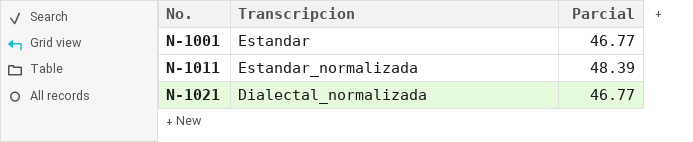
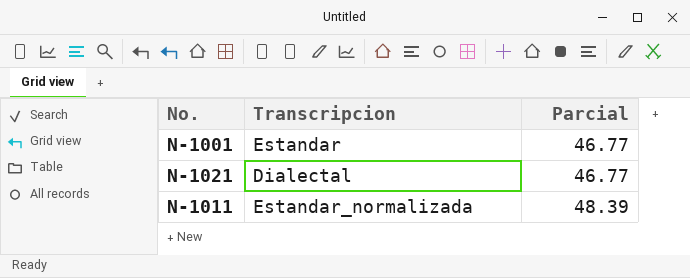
row order: No. ascending -> Parcial ascending
N-1021 | Transcripcion: Dialectal_normalizada -> Dialectal

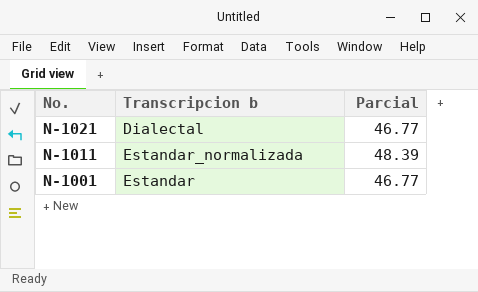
row order: Parcial ascending -> No. descending
column name: Transcripcion -> Transcripcion b

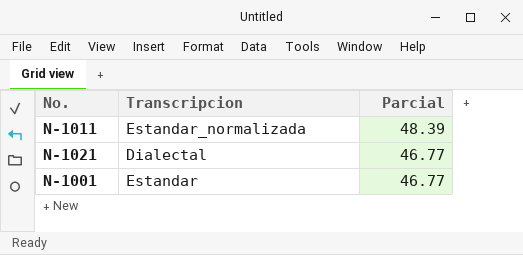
row order: No. descending -> Parcial descending
column name: Transcripcion b -> Transcripcion

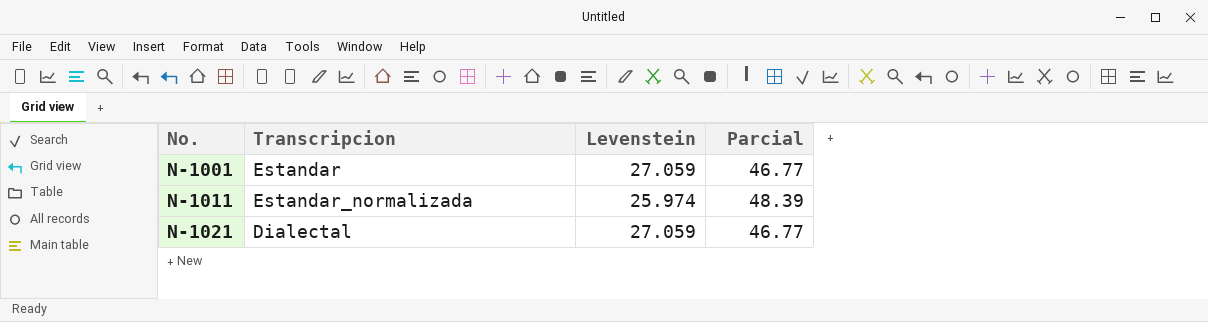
row order: Parcial descending -> No. ascending
column Levenstein | position: none -> 3

